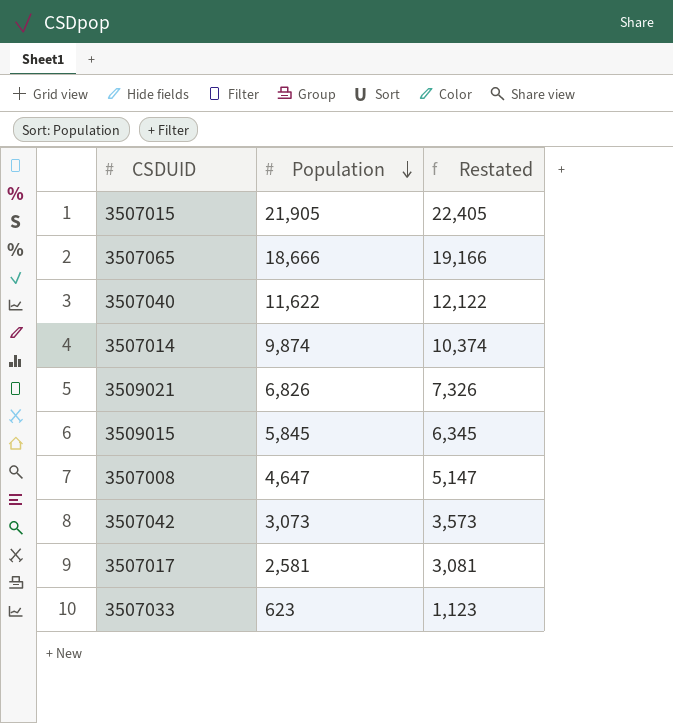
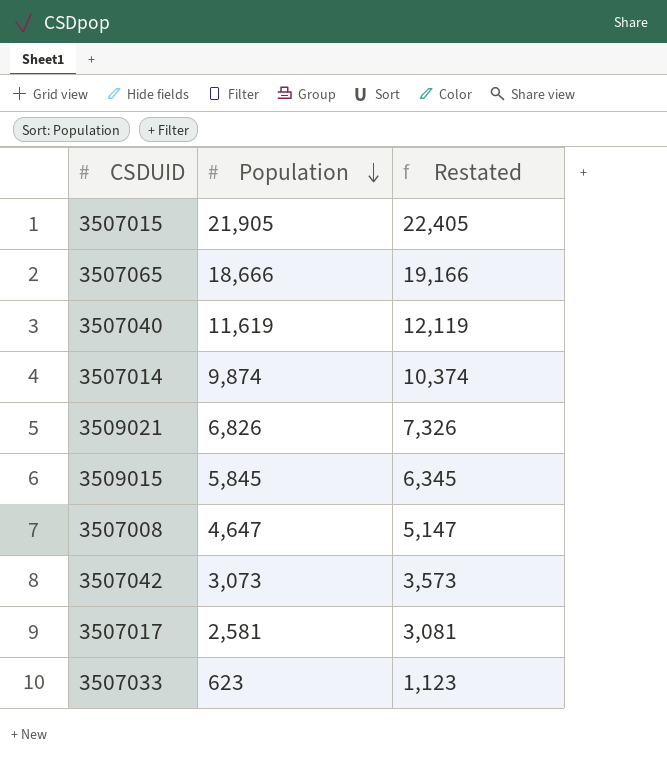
3507040 | Population: 11,622 -> 11,619
3507040 | Restated: 12,122 -> 12,119

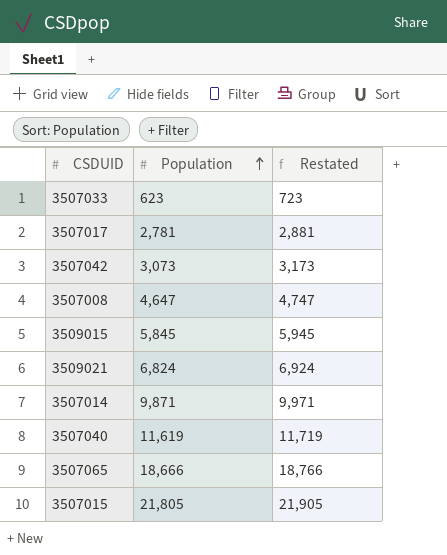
row order: Population descending -> Population ascending
column Restated | formula: [Population] + 500 -> [Population] + 100
3507017 | Population: 2,581 -> 2,781
3509021 | Population: 6,826 -> 6,824
3507014 | Population: 9,874 -> 9,871
3507015 | Population: 21,905 -> 21,805

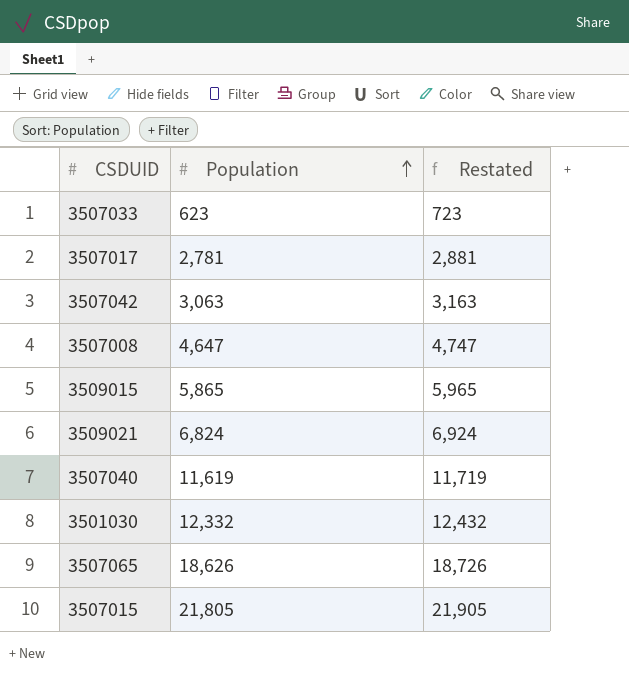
row 3507014: 9,871 | 9,971 -> none
3507042 | Population: 3,073 -> 3,063
3507042 | Restated: 3,173 -> 3,163
3509015 | Population: 5,845 -> 5,865
3509015 | Restated: 5,945 -> 5,965
row 3501030: none -> 12,332 | 12,432
3507065 | Population: 18,666 -> 18,626
3507065 | Restated: 18,766 -> 18,726

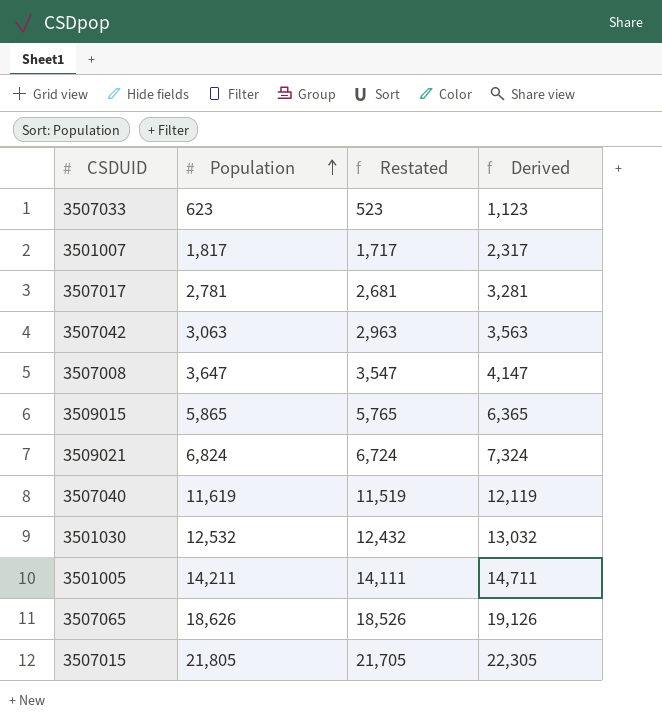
column Restated | formula: [Population] + 100 -> [Population] - 100
column Derived | formula: none -> [Population] + 500
row 3501007: none -> 1,817 | 1,717 | 2,317
3507008 | Population: 4,647 -> 3,647
3501030 | Population: 12,332 -> 12,532
row 3501005: none -> 14,211 | 14,111 | 14,711

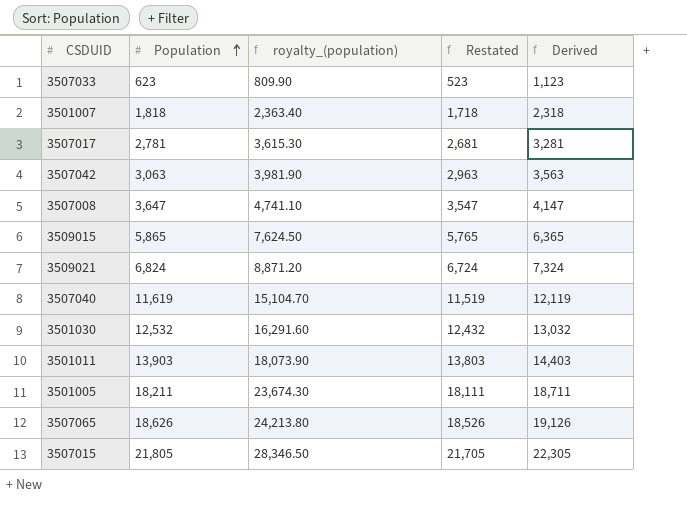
column royalty_(population) | formula: none -> [Population] * 1.3
3501007 | Population: 1,817 -> 1,818
3501007 | Restated: 1,717 -> 1,718
3501007 | Derived: 2,317 -> 2,318
row 3501011: none -> 13,903 | 18,073.90 | 13,803 | 14,403
3501005 | Population: 14,211 -> 18,211
3501005 | Restated: 14,111 -> 18,111
3501005 | Derived: 14,711 -> 18,711

